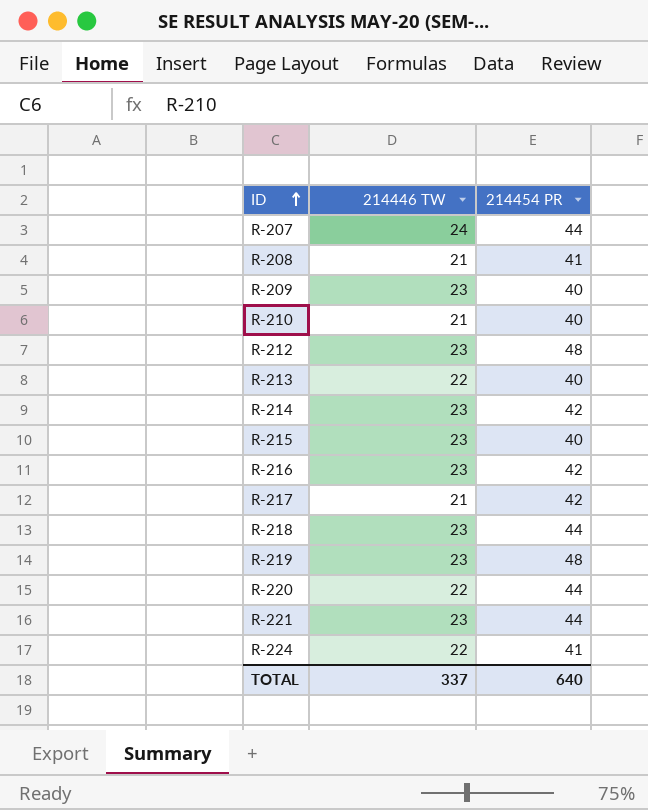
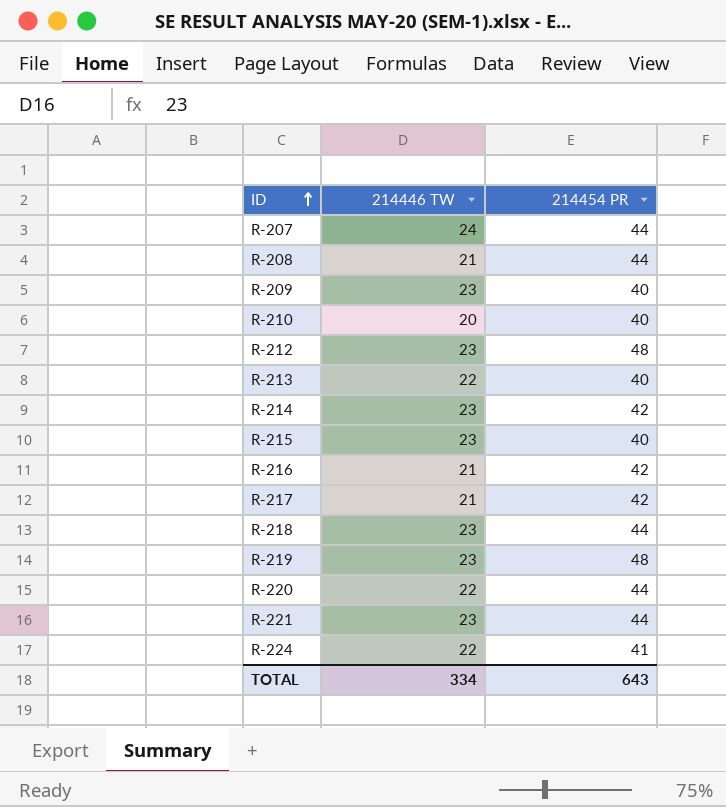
R-208 | 214454 PR: 41 -> 44
R-210 | 214446 TW: 21 -> 20
R-216 | 214446 TW: 23 -> 21
TOTAL | 214446 TW: 337 -> 334
TOTAL | 214454 PR: 640 -> 643

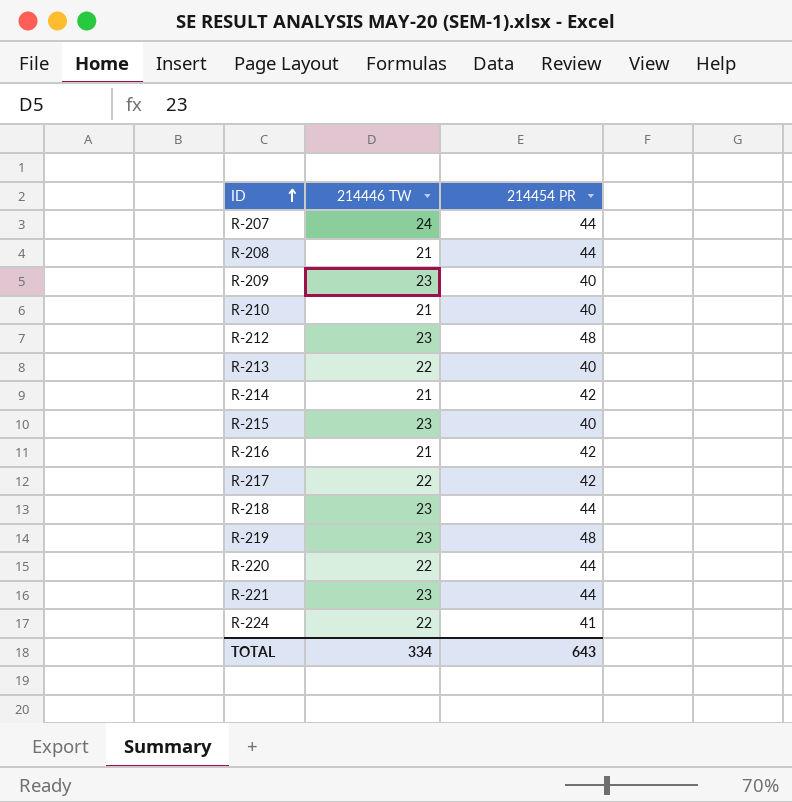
R-210 | 214446 TW: 20 -> 21
R-214 | 214446 TW: 23 -> 21
R-217 | 214446 TW: 21 -> 22

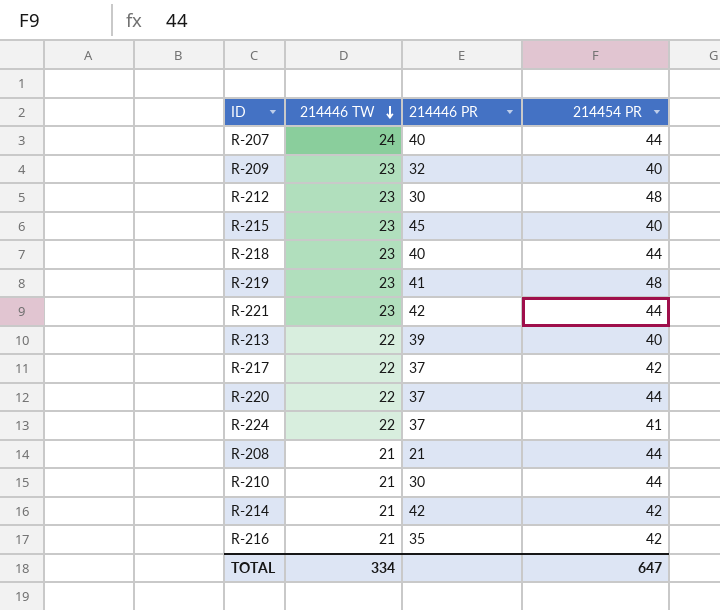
row order: ID ascending -> 214446 TW descending
column 214446 PR | position: none -> 3
R-210 | 214454 PR: 40 -> 44
TOTAL | 214454 PR: 643 -> 647

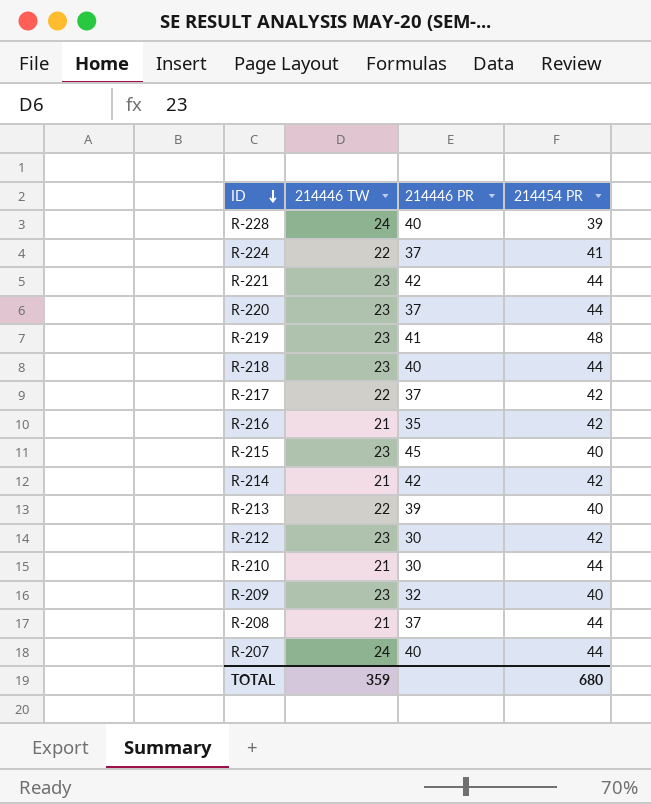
row order: 214446 TW descending -> ID descending
row R-228: none -> 24 | 40 | 39
R-220 | 214446 TW: 22 -> 23
R-212 | 214454 PR: 48 -> 42
R-208 | 214446 PR: 21 -> 37
TOTAL | 214446 TW: 334 -> 359
TOTAL | 214454 PR: 647 -> 680

